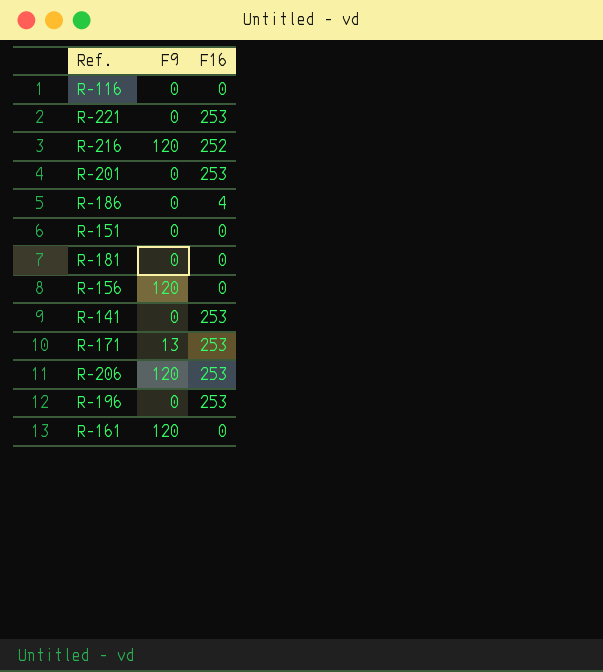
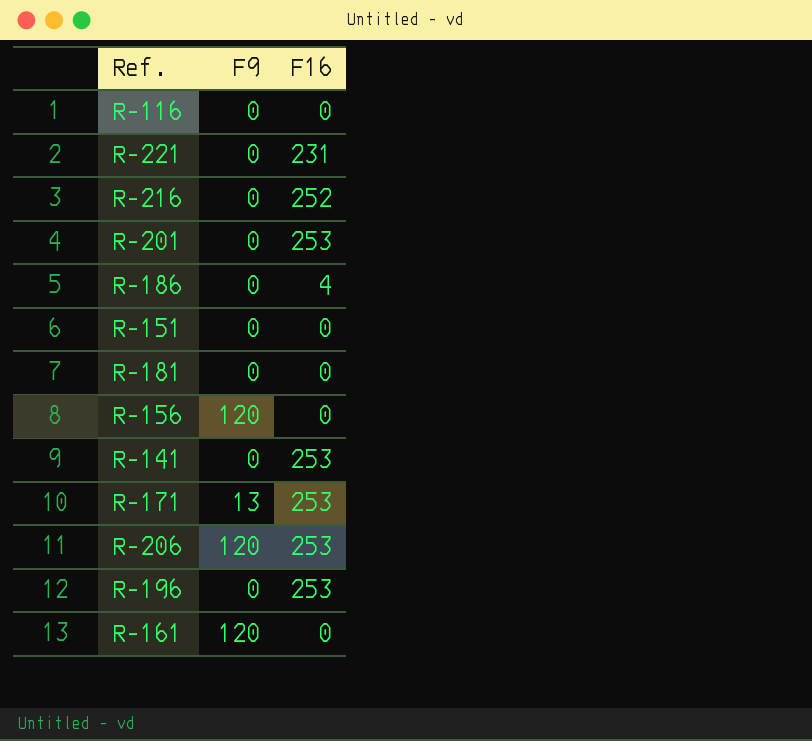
R-221 | F16: 253 -> 231
R-216 | F9: 120 -> 0

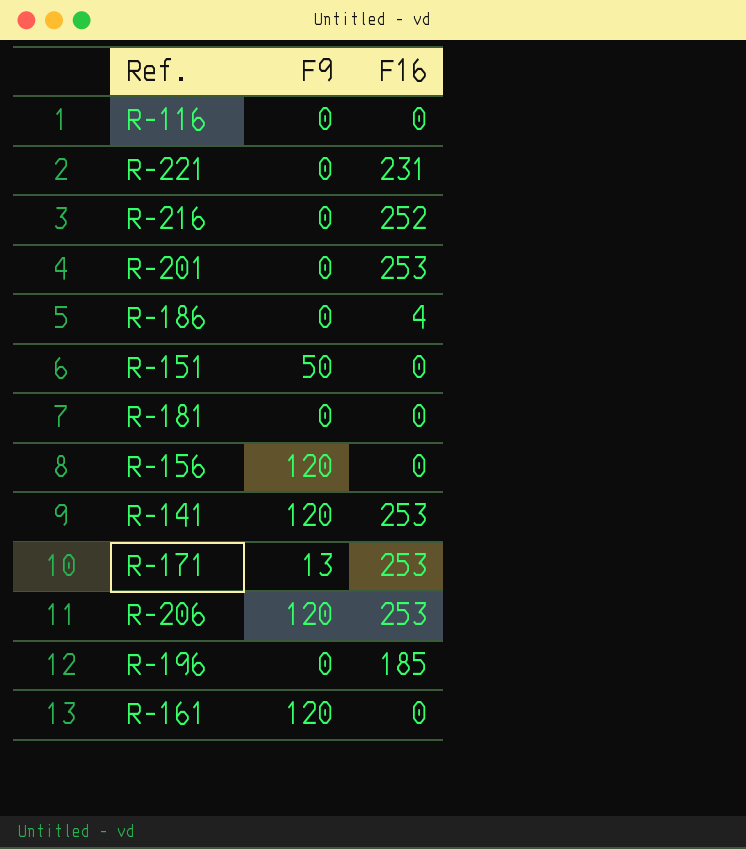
R-151 | F9: 0 -> 50
R-141 | F9: 0 -> 120
R-196 | F16: 253 -> 185

